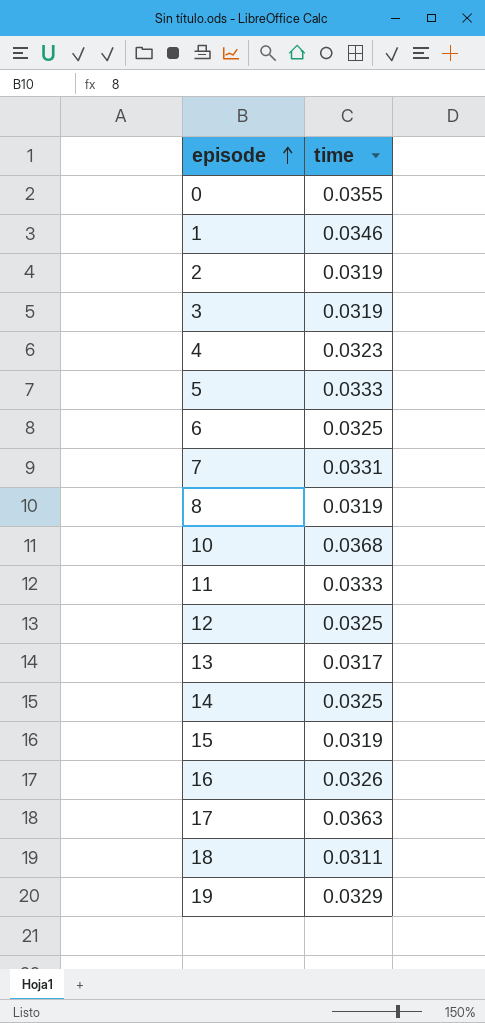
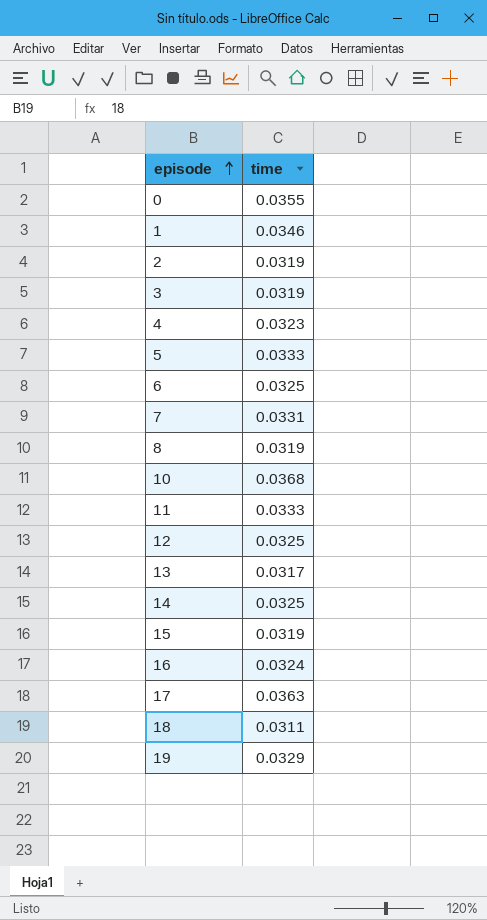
16 | time: 0.0326 -> 0.0324

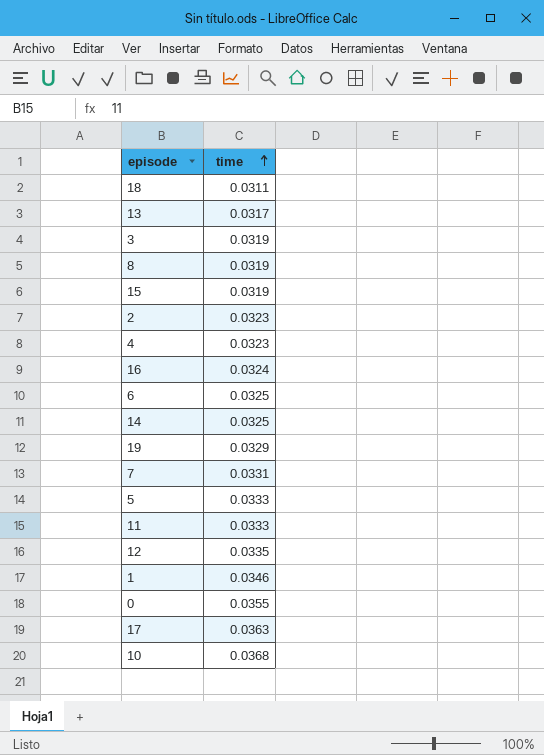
row order: episode ascending -> time ascending
2 | time: 0.0319 -> 0.0323
12 | time: 0.0325 -> 0.0335

